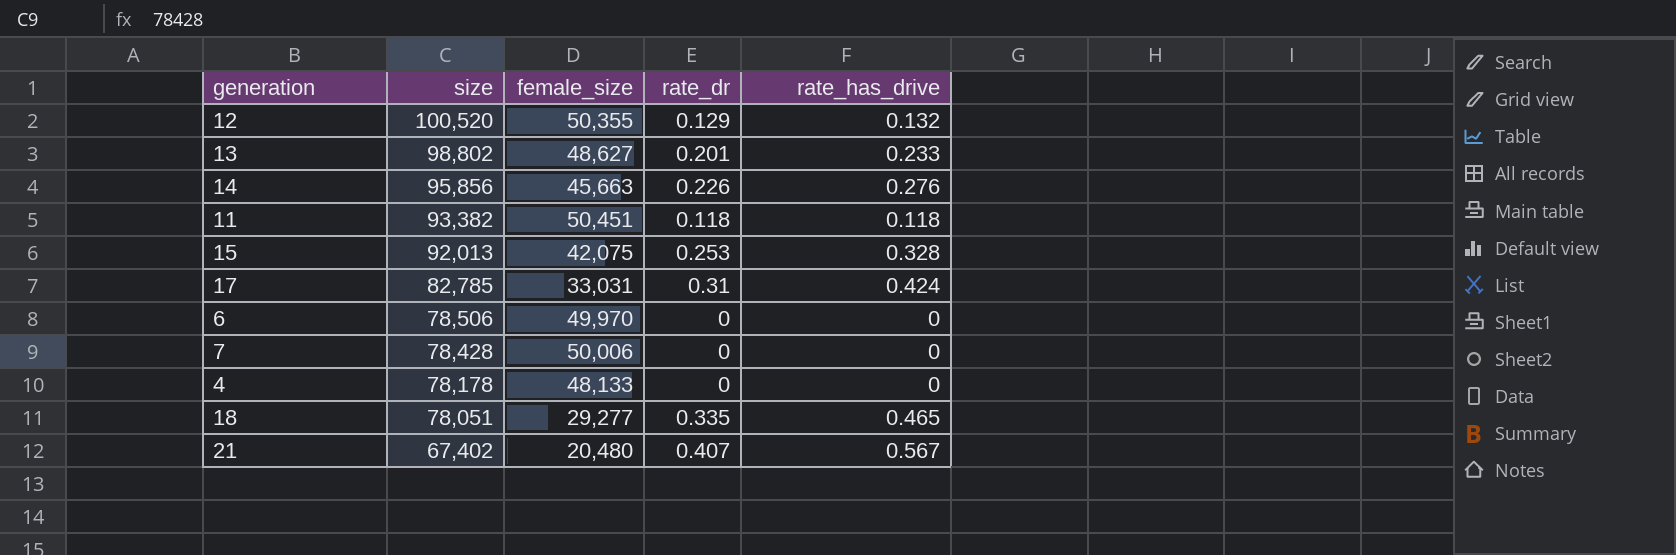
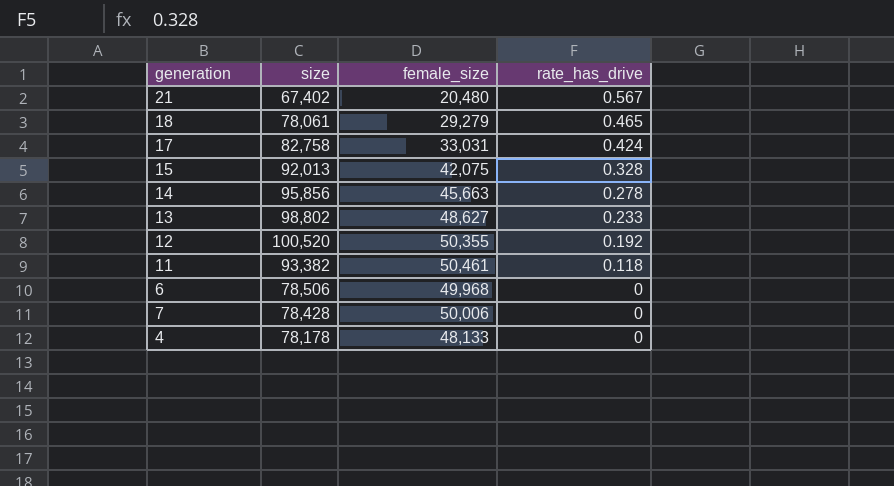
row order: size descending -> rate_has_drive descending
column rate_dr | position: 4 -> none
18 | size: 78,051 -> 78,061
18 | female_size: 29,277 -> 29,279
17 | size: 82,785 -> 82,758
14 | rate_has_drive: 0.276 -> 0.278
12 | rate_has_drive: 0.132 -> 0.192
11 | female_size: 50,451 -> 50,461
6 | female_size: 49,970 -> 49,968

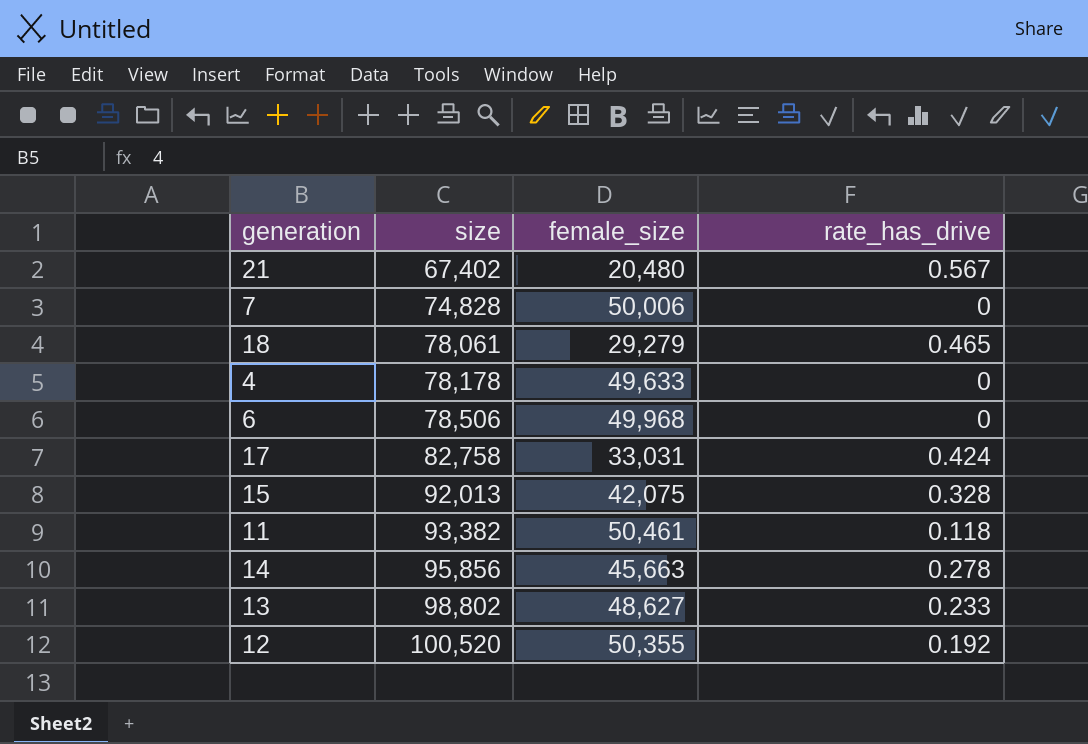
row order: rate_has_drive descending -> size ascending
7 | size: 78,428 -> 74,828
4 | female_size: 48,133 -> 49,633

